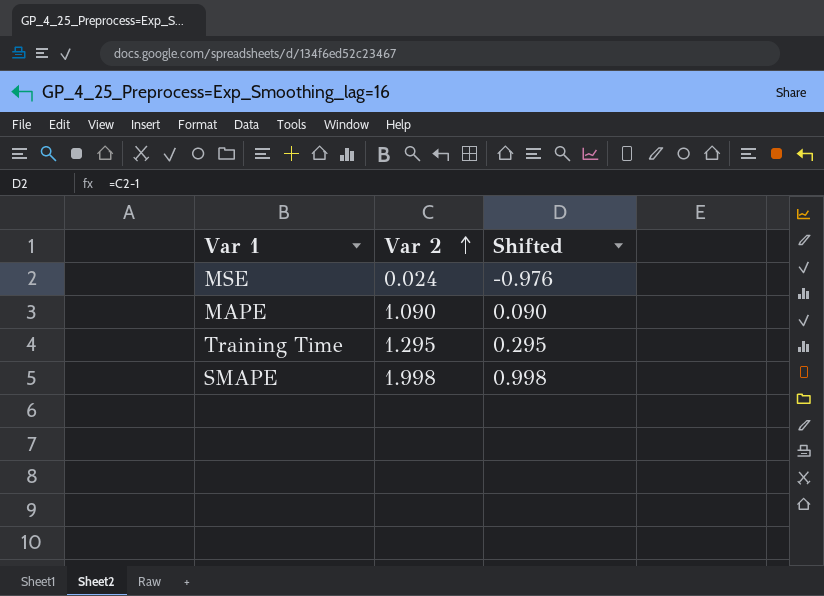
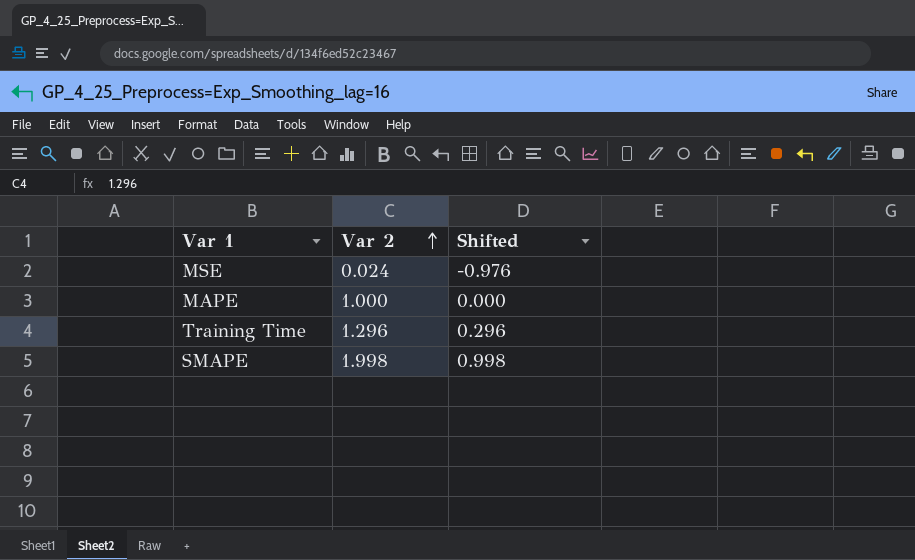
MAPE | Var 2: 1.090 -> 1.000
MAPE | Shifted: 0.090 -> 0.000
Training Time | Var 2: 1.295 -> 1.296
Training Time | Shifted: 0.295 -> 0.296

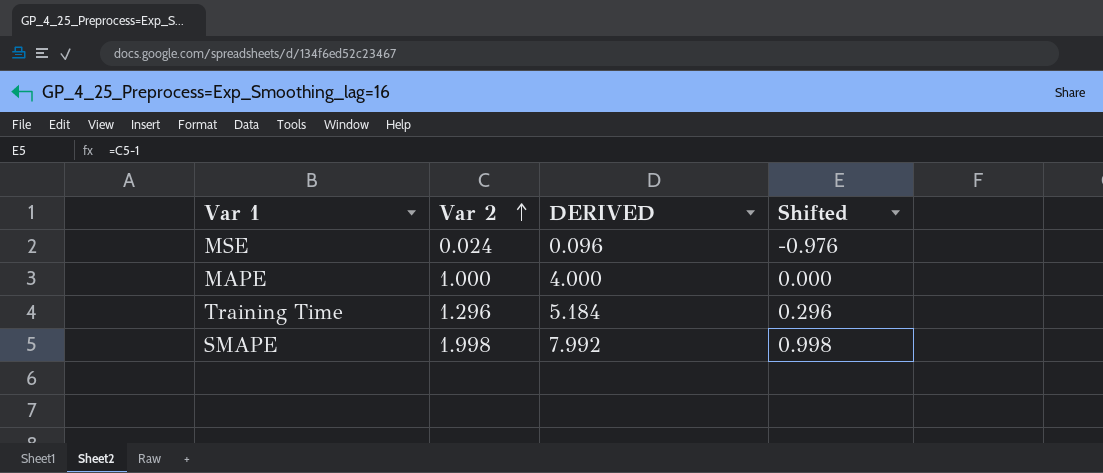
column DERIVED | formula: none -> [Var 2] * 4

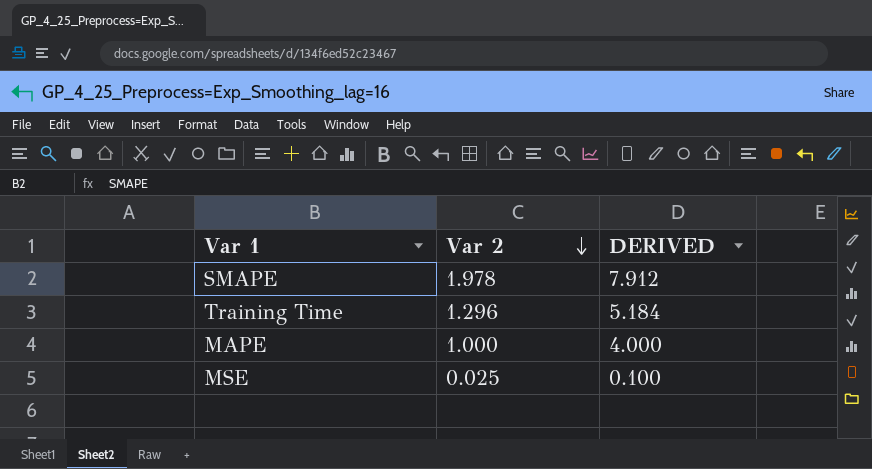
row order: Var 2 ascending -> Var 2 descending
column Shifted | formula: [Var 2] - 1 -> none
SMAPE | Var 2: 1.998 -> 1.978
SMAPE | DERIVED: 7.992 -> 7.912
MSE | Var 2: 0.024 -> 0.025
MSE | DERIVED: 0.096 -> 0.100

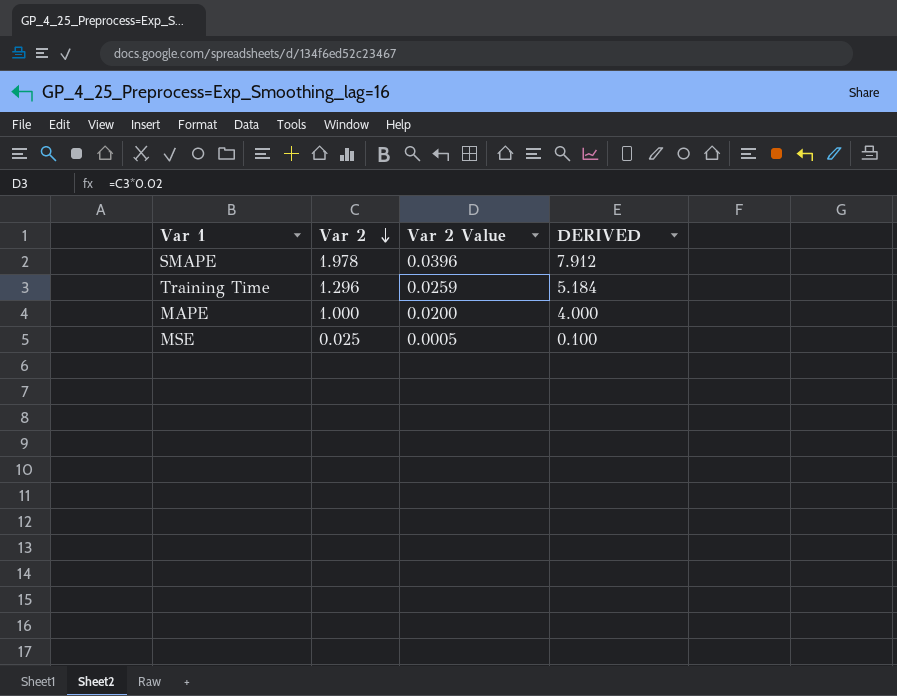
column Var 2 Value | formula: none -> [Var 2] * 0.02

